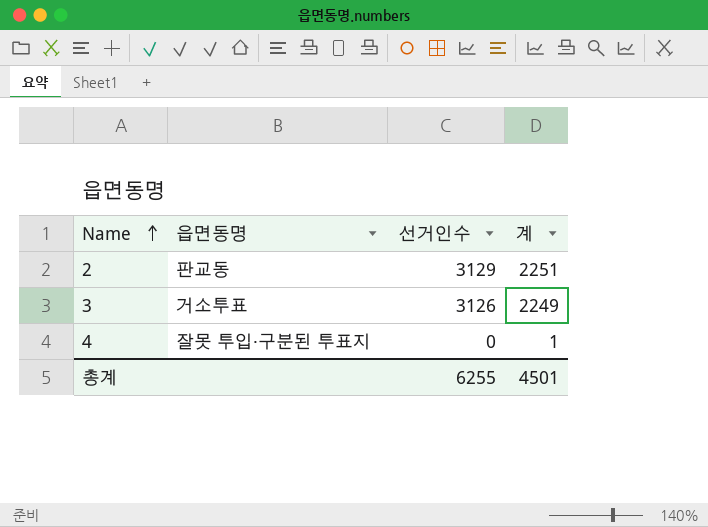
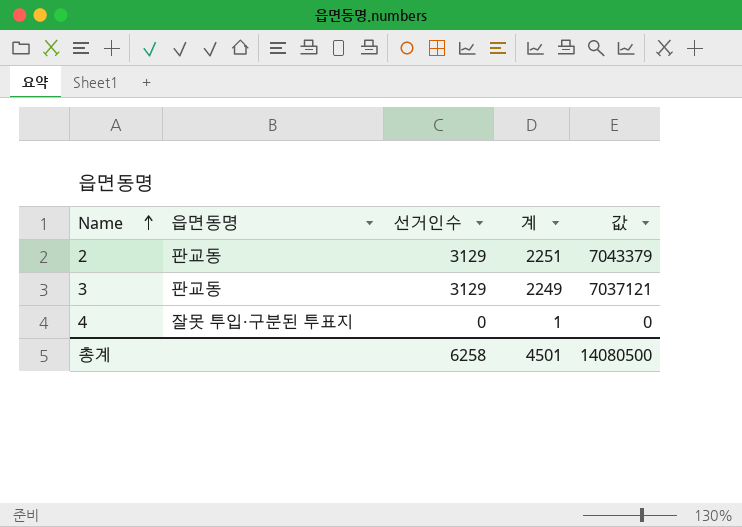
column 값 | formula: none -> [선거인수] * [계]
3 | 읍면동명: 거소투표 -> 판교동
3 | 선거인수: 3126 -> 3129
총계 | 선거인수: 6255 -> 6258

